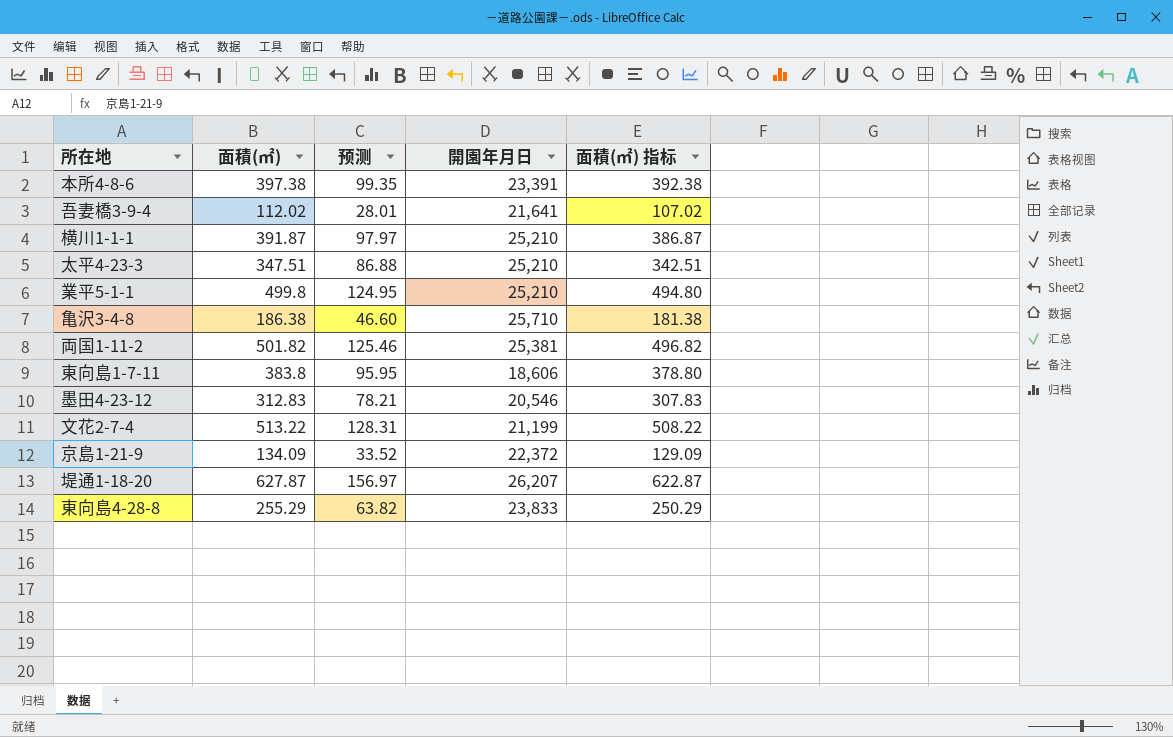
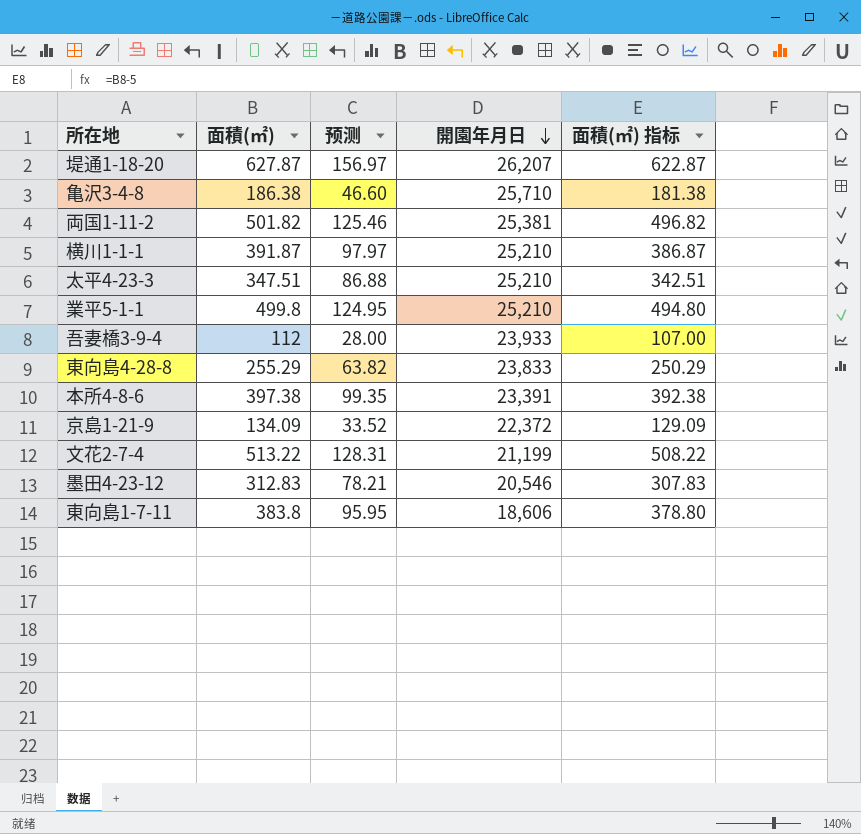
row order: none -> 開園年月日 descending
吾妻橋3-9-4 | 面積(㎡): 112.02 -> 112
吾妻橋3-9-4 | 预测: 28.01 -> 28.00
吾妻橋3-9-4 | 開園年月日: 21,641 -> 23,933
吾妻橋3-9-4 | 面積(㎡) 指标: 107.02 -> 107.00

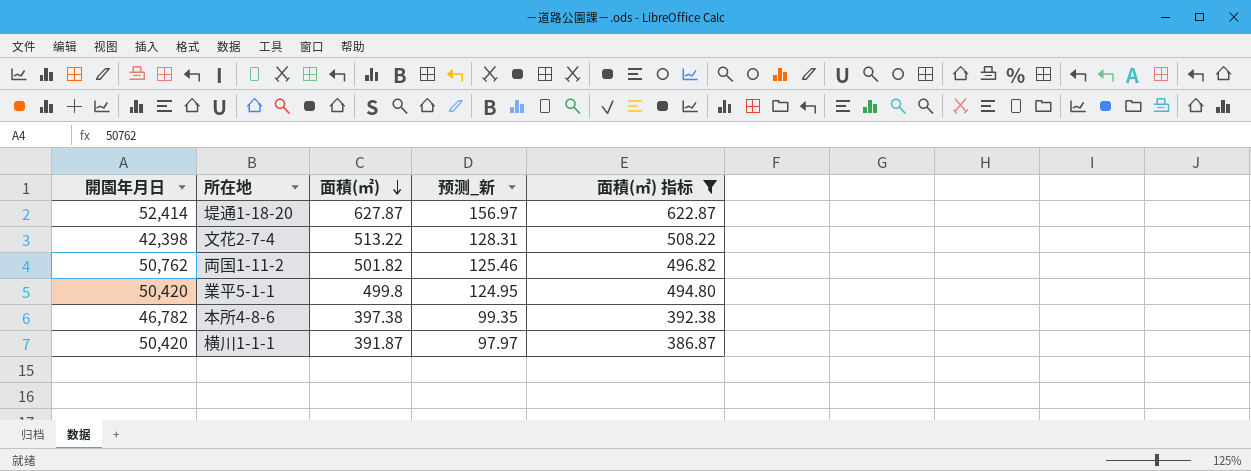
filter: none -> 面積(㎡) 指标 >= 386.87
row order: 開園年月日 descending -> 面積(㎡) descending
column 開園年月日 | position: 4 -> 1
column name: 预测 -> 预测_新
堤通1-18-20 | 開園年月日: 26,207 -> 52,414
文花2-7-4 | 開園年月日: 21,199 -> 42,398
両国1-11-2 | 開園年月日: 25,381 -> 50,762
業平5-1-1 | 開園年月日: 25,210 -> 50,420
本所4-8-6 | 開園年月日: 23,391 -> 46,782
横川1-1-1 | 開園年月日: 25,210 -> 50,420

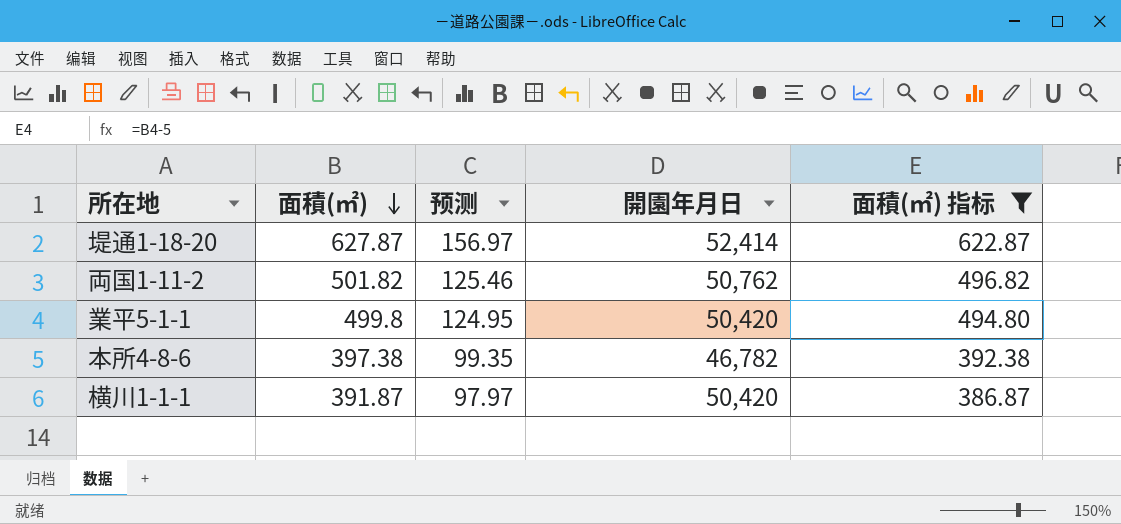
column name: 预测_新 -> 预测
column 開園年月日 | position: 1 -> 4
row 文花2-7-4: 42,398 | 513.22 | 128.31 | 508.22 -> none

